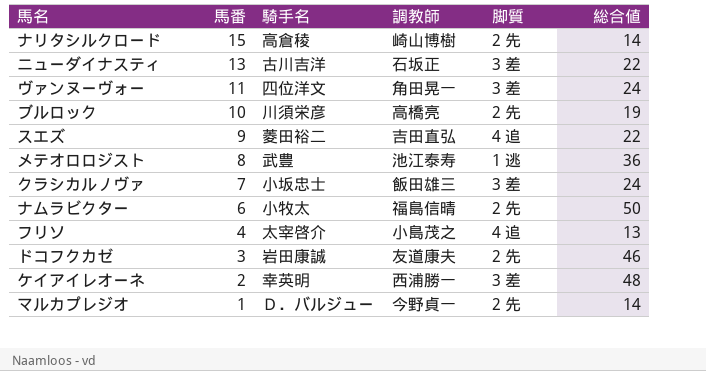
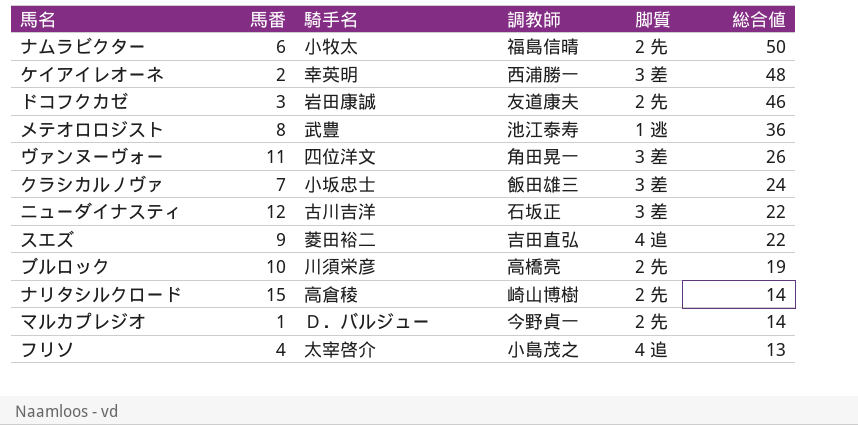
row order: 馬番 descending -> 総合値 descending
ヴァンヌーヴォー | 総合値: 24 -> 26
ニューダイナスティ | 馬番: 13 -> 12

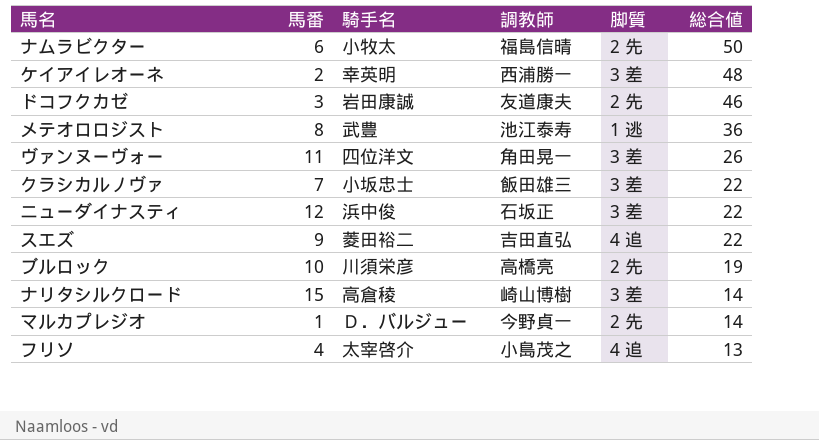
クラシカルノヴァ | 総合値: 24 -> 22
ニューダイナスティ | 騎手名: 古川吉洋 -> 浜中俊
ナリタシルクロード | 脚質: 2 先 -> 3 差

